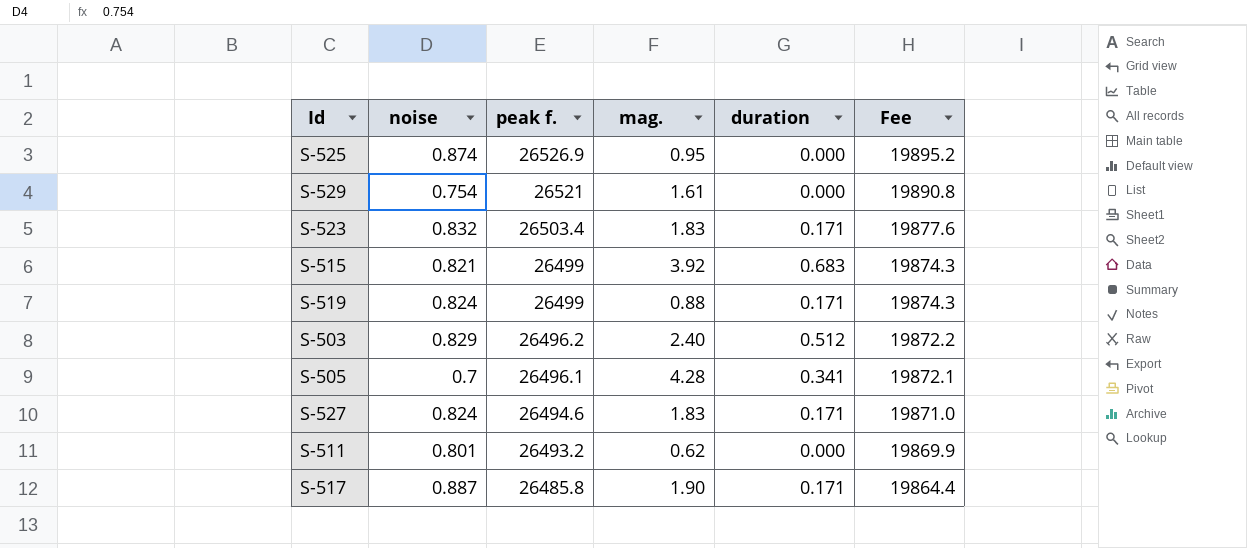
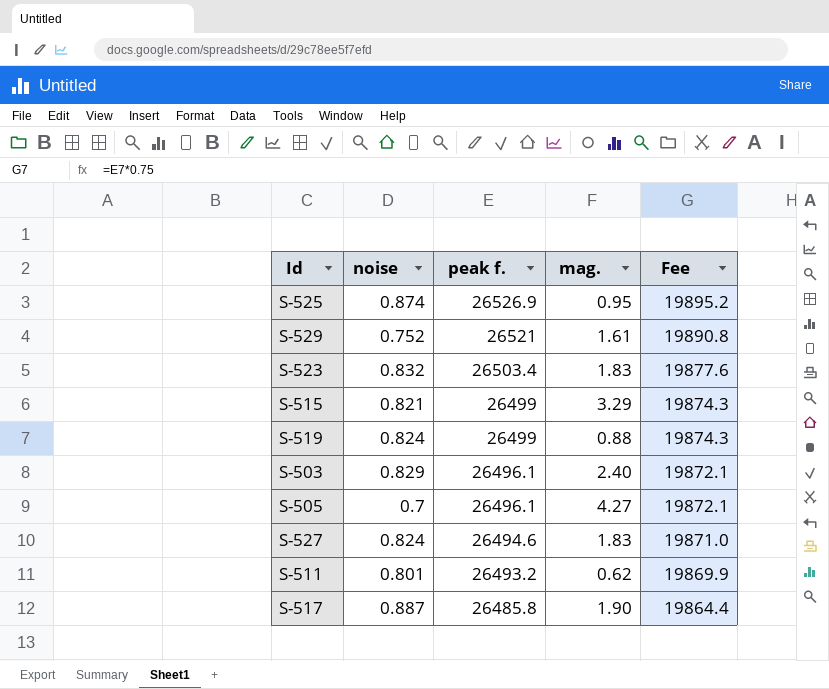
column duration | position: 5 -> none
S-529 | noise: 0.754 -> 0.752
S-515 | mag.: 3.92 -> 3.29
S-503 | peak f.: 26496.2 -> 26496.1
S-503 | Fee: 19872.2 -> 19872.1
S-505 | mag.: 4.28 -> 4.27

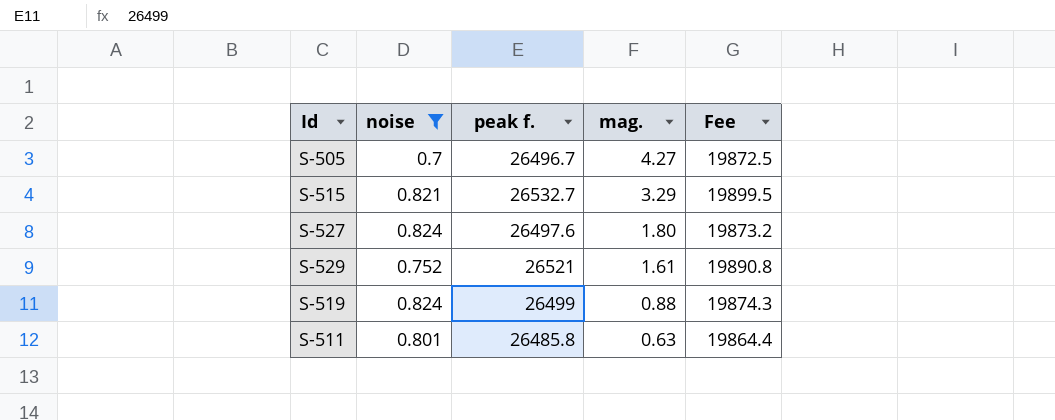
filter: none -> noise <= 0.824
row order: peak f. descending -> mag. descending
S-505 | peak f.: 26496.1 -> 26496.7
S-505 | Fee: 19872.1 -> 19872.5
S-515 | peak f.: 26499 -> 26532.7
S-515 | Fee: 19874.3 -> 19899.5
S-527 | peak f.: 26494.6 -> 26497.6
S-527 | mag.: 1.83 -> 1.80
S-527 | Fee: 19871.0 -> 19873.2
S-511 | peak f.: 26493.2 -> 26485.8
S-511 | mag.: 0.62 -> 0.63
S-511 | Fee: 19869.9 -> 19864.4

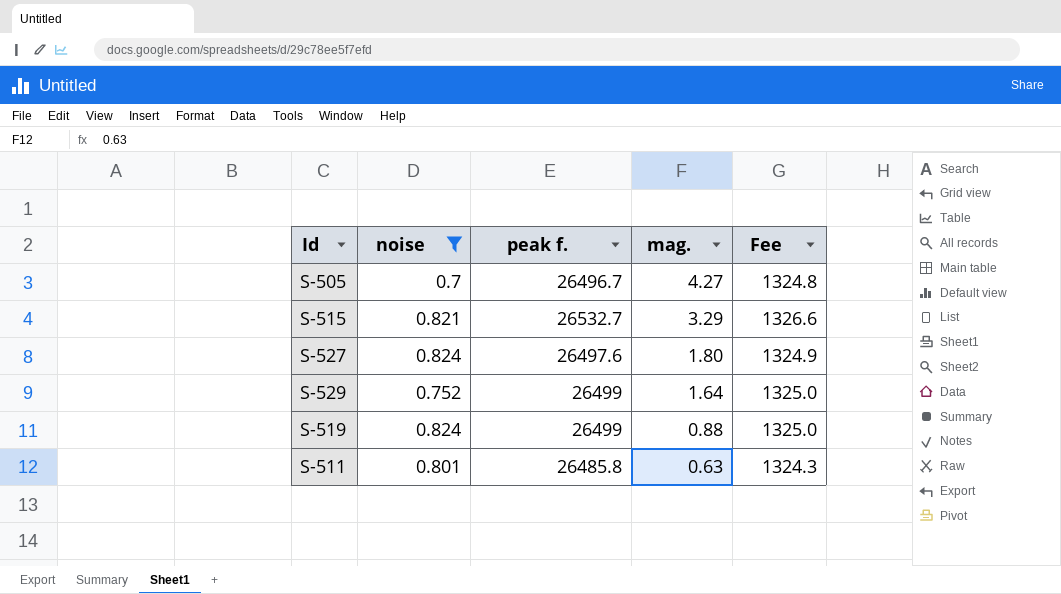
column Fee | formula: [peak f.] * 0.75 -> [peak f.] * 0.05
S-529 | peak f.: 26521 -> 26499
S-529 | mag.: 1.61 -> 1.64

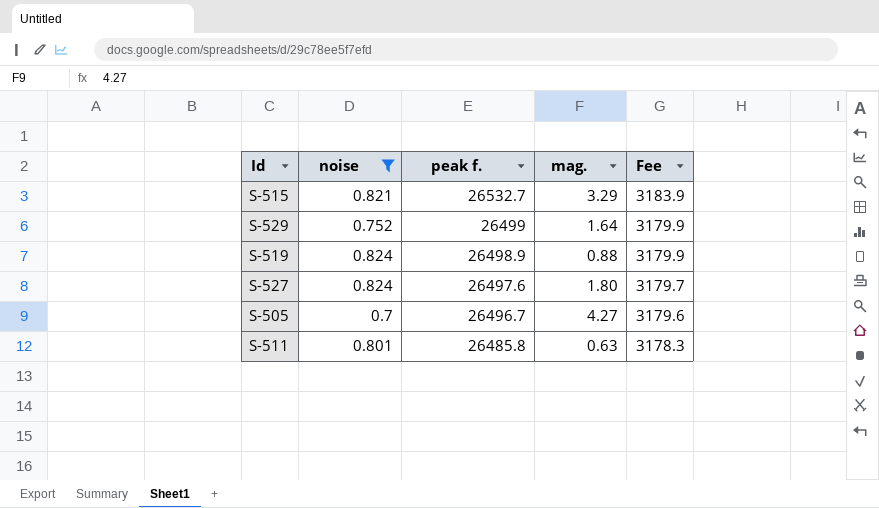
row order: mag. descending -> peak f. descending
column Fee | formula: [peak f.] * 0.05 -> [peak f.] * 0.12
S-519 | peak f.: 26499 -> 26498.9

